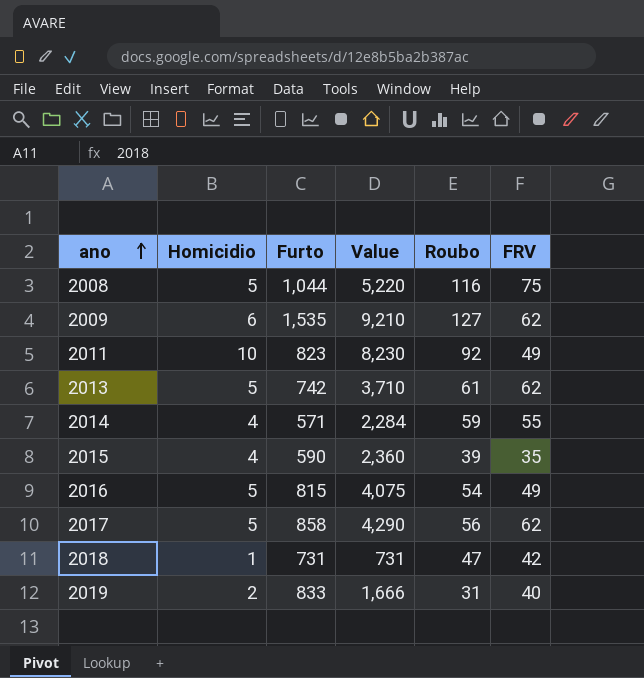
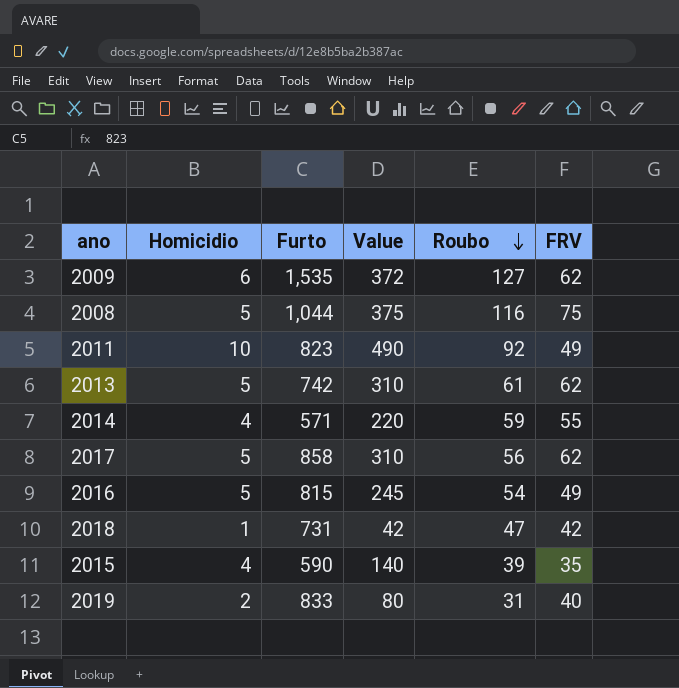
row order: ano ascending -> Roubo descending
column Value | formula: [Homicidio] * [Furto] -> [Homicidio] * [FRV]

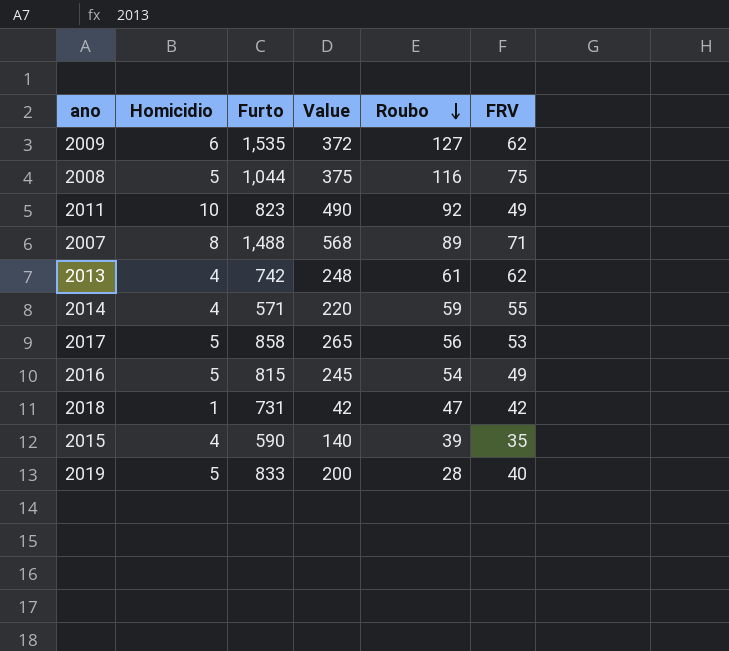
row 2007: none -> 8 | 1,488 | 568 | 89 | 71
2013 | Homicidio: 5 -> 4
2013 | Value: 310 -> 248
2017 | Value: 310 -> 265
2017 | FRV: 62 -> 53
2019 | Homicidio: 2 -> 5
2019 | Value: 80 -> 200
2019 | Roubo: 31 -> 28

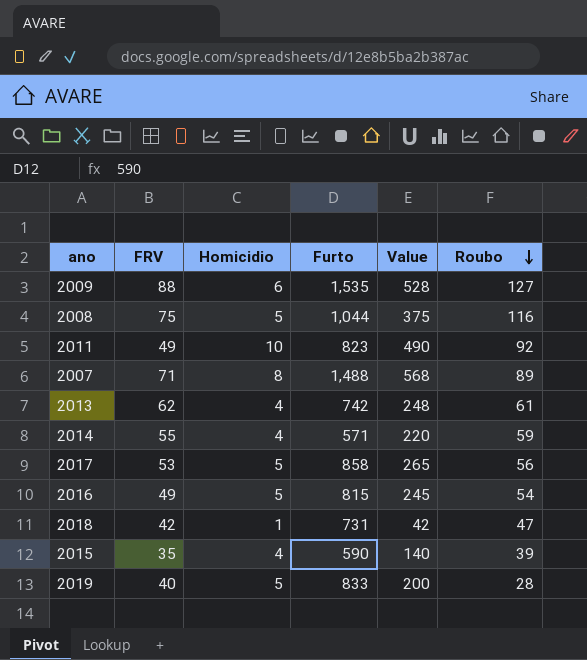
column FRV | position: 6 -> 2
2009 | FRV: 62 -> 88
2009 | Value: 372 -> 528

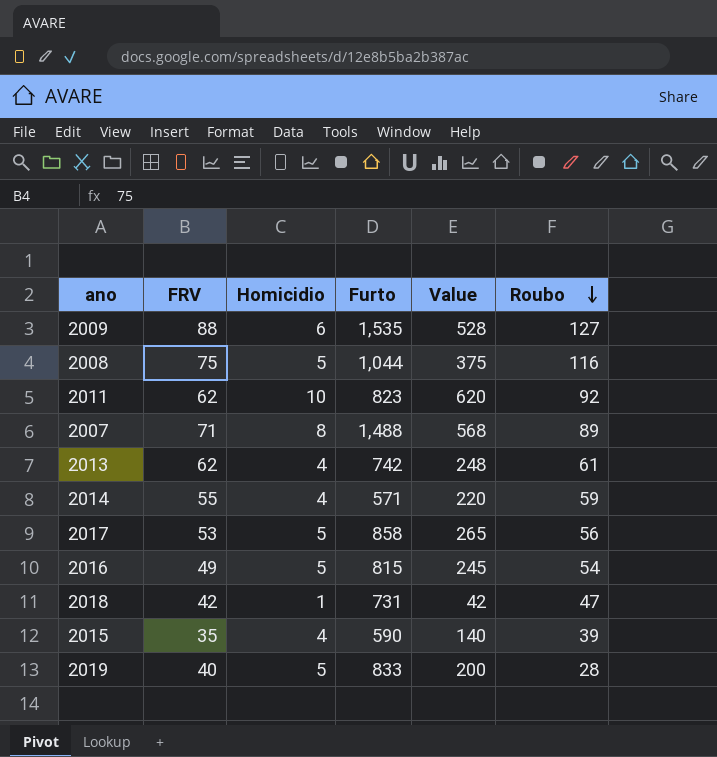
2011 | FRV: 49 -> 62
2011 | Value: 490 -> 620

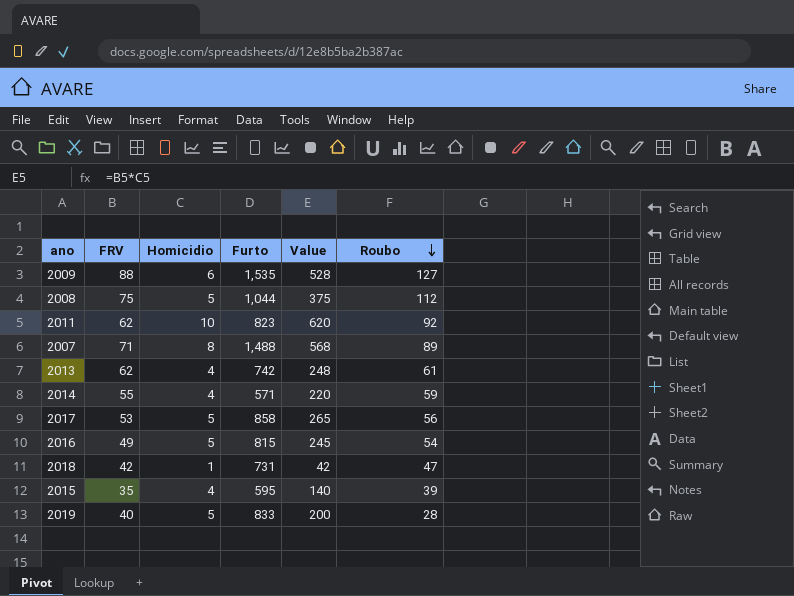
2008 | Roubo: 116 -> 112
2015 | Furto: 590 -> 595

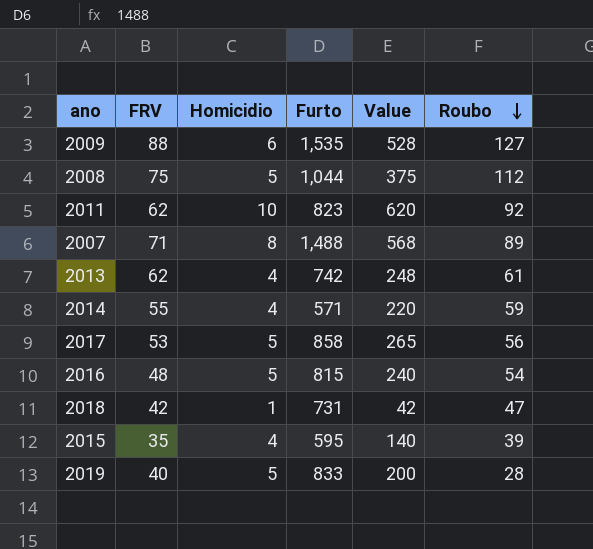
2016 | FRV: 49 -> 48
2016 | Value: 245 -> 240

